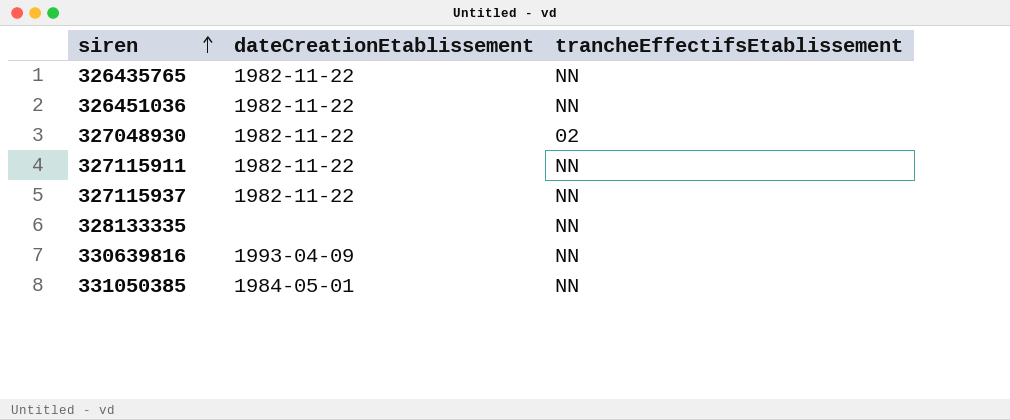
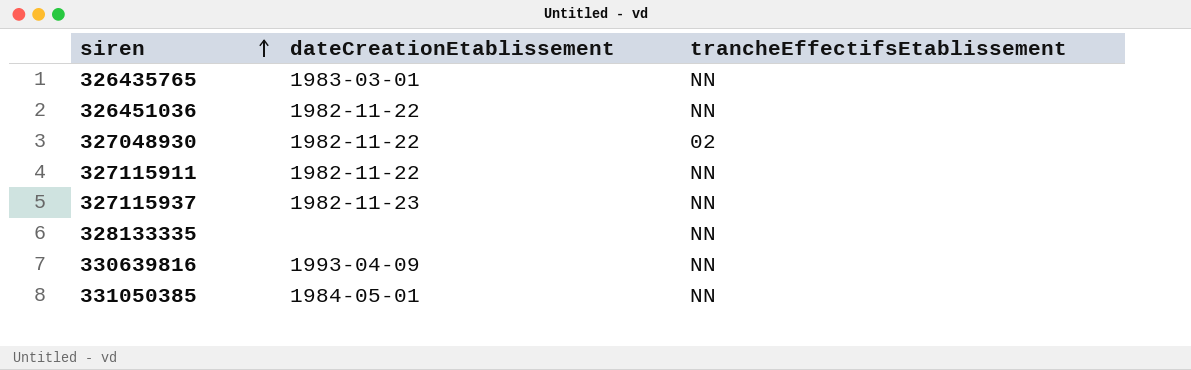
326435765 | dateCreationEtablissement: 1982-11-22 -> 1983-03-01
327115937 | dateCreationEtablissement: 1982-11-22 -> 1982-11-23

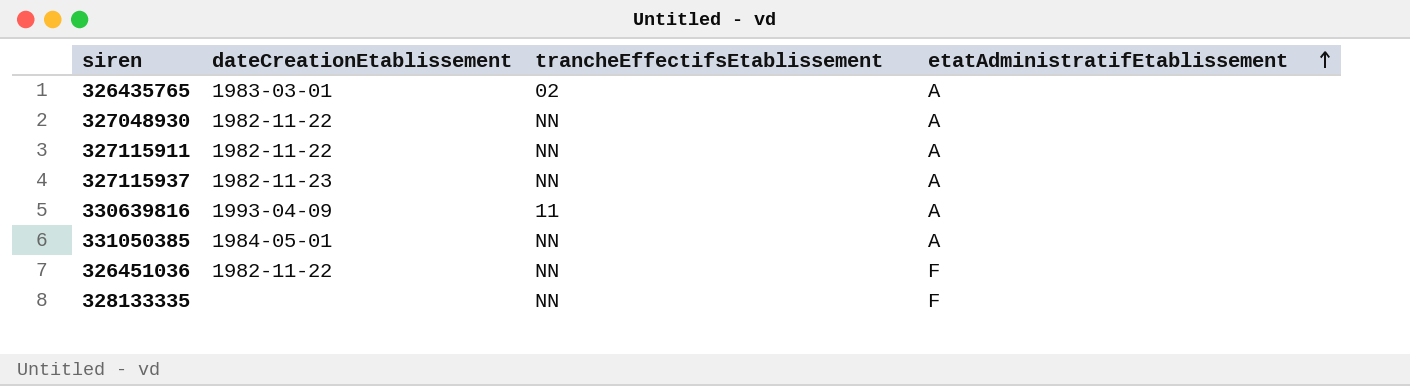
row order: siren ascending -> etatAdministratifEtablissement ascending
column etatAdministratifEtablissement | position: none -> 4
326435765 | trancheEffectifsEtablissement: NN -> 02
327048930 | trancheEffectifsEtablissement: 02 -> NN
330639816 | trancheEffectifsEtablissement: NN -> 11

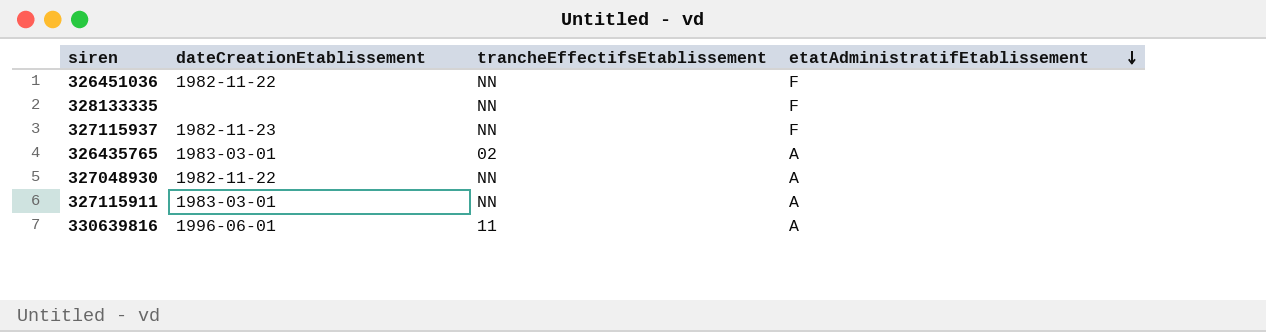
row order: etatAdministratifEtablissement ascending -> etatAdministratifEtablissement descending
row 331050385: 1984-05-01 | NN | A -> none
327115937 | etatAdministratifEtablissement: A -> F
327115911 | dateCreationEtablissement: 1982-11-22 -> 1983-03-01
330639816 | dateCreationEtablissement: 1993-04-09 -> 1996-06-01

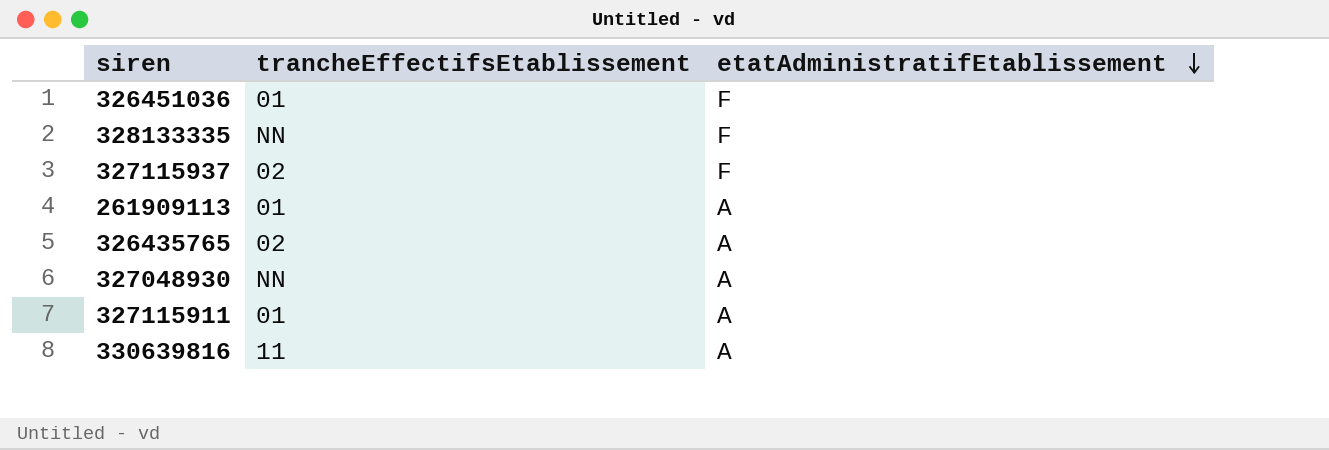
column dateCreationEtablissement | position: 2 -> none
326451036 | trancheEffectifsEtablissement: NN -> 01
327115937 | trancheEffectifsEtablissement: NN -> 02
row 261909113: none -> 01 | A
327115911 | trancheEffectifsEtablissement: NN -> 01

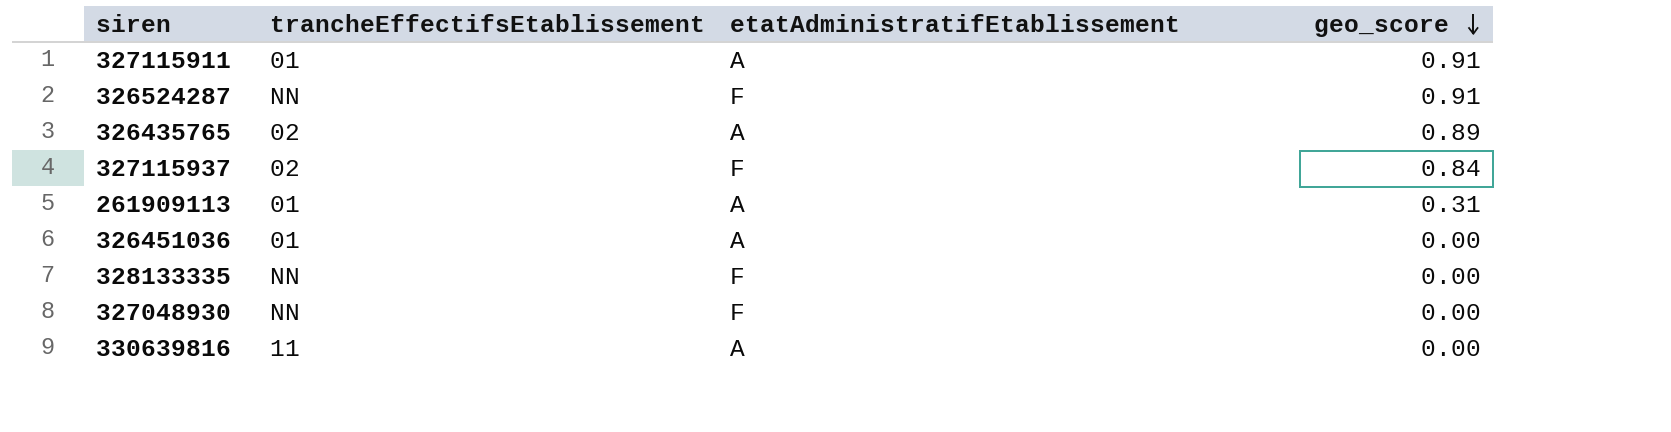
row order: etatAdministratifEtablissement descending -> geo_score descending
column geo_score | position: none -> 4
row 326524287: none -> NN | F | 0.91
326451036 | etatAdministratifEtablissement: F -> A
327048930 | etatAdministratifEtablissement: A -> F

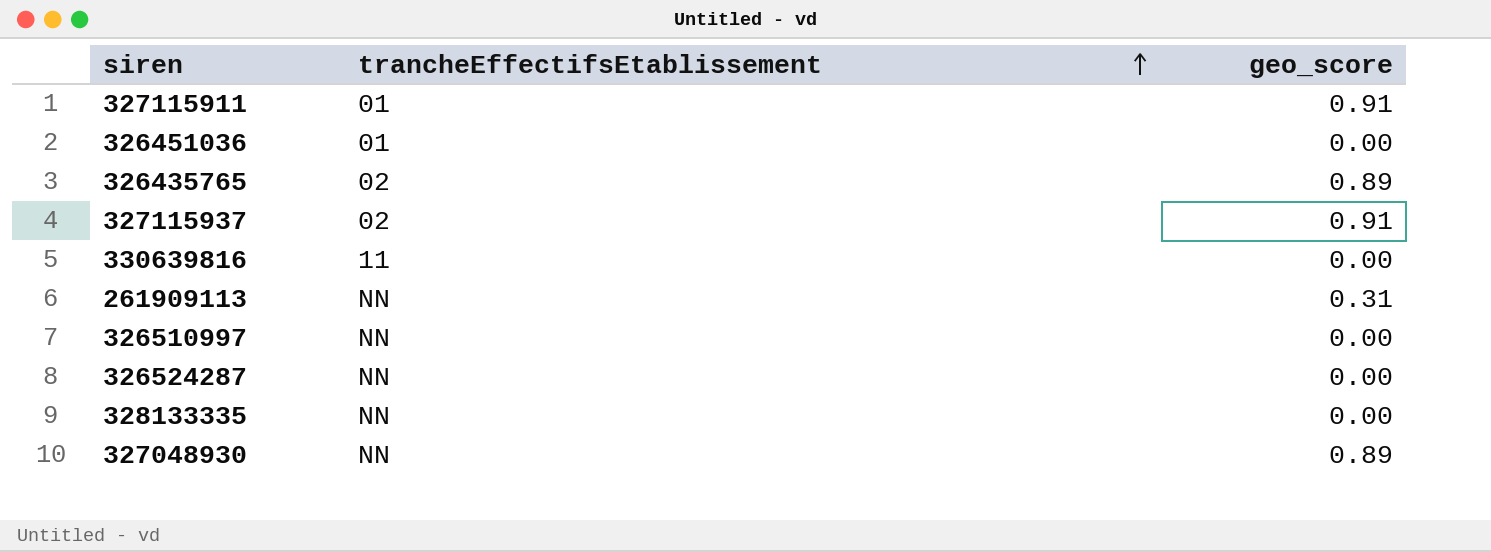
row order: geo_score descending -> trancheEffectifsEtablissement ascending
column etatAdministratifEtablissement | position: 3 -> none
327115937 | geo_score: 0.84 -> 0.91
261909113 | trancheEffectifsEtablissement: 01 -> NN
row 326510997: none -> NN | 0.00
326524287 | geo_score: 0.91 -> 0.00
327048930 | geo_score: 0.00 -> 0.89

